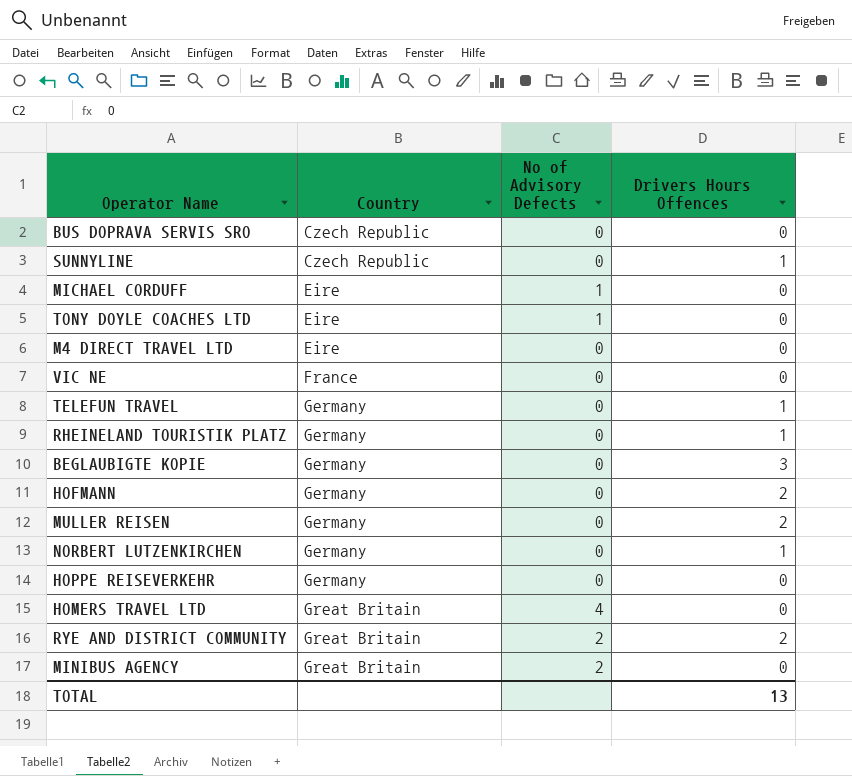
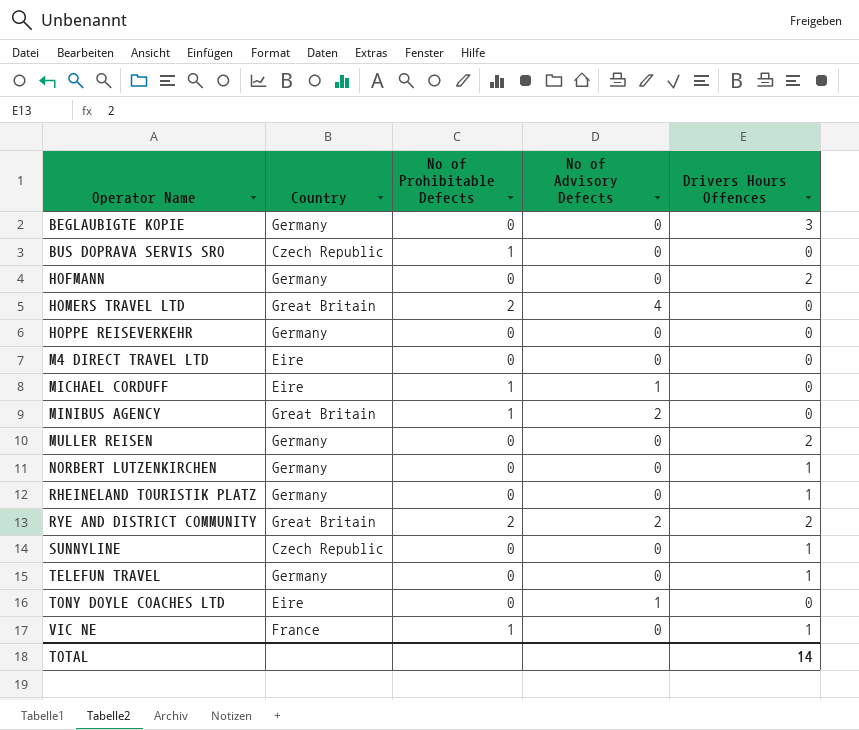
row order: Country ascending -> Operator Name ascending
column No of Prohibitable Defects | position: none -> 3
VIC NE | Drivers Hours Offences: 0 -> 1
TOTAL | Drivers Hours Offences: 13 -> 14

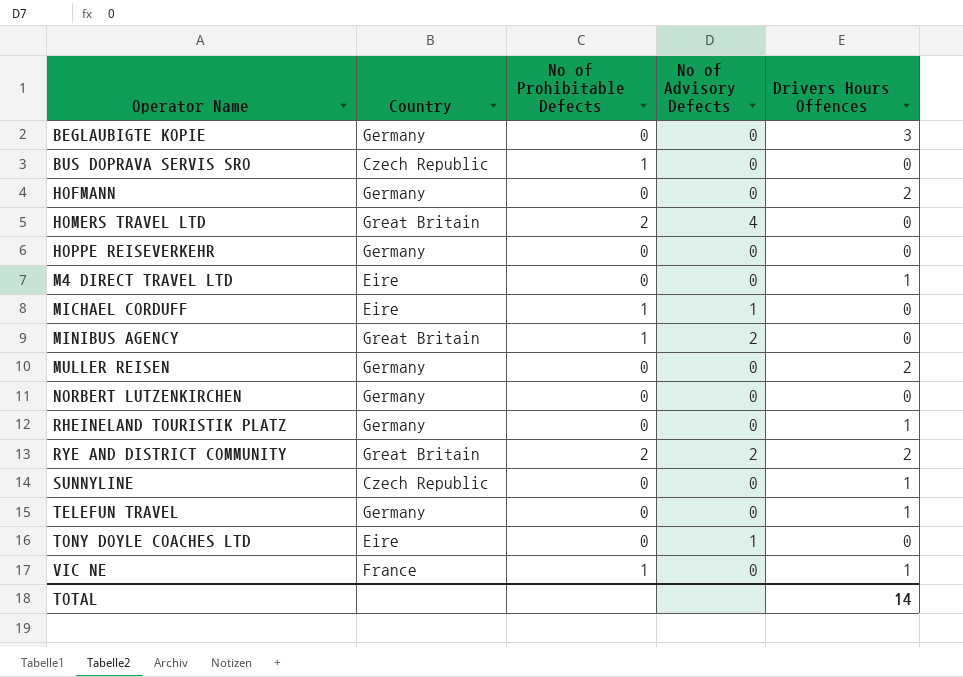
M4 DIRECT TRAVEL LTD | Drivers Hours Offences: 0 -> 1
NORBERT LUTZENKIRCHEN | Drivers Hours Offences: 1 -> 0

